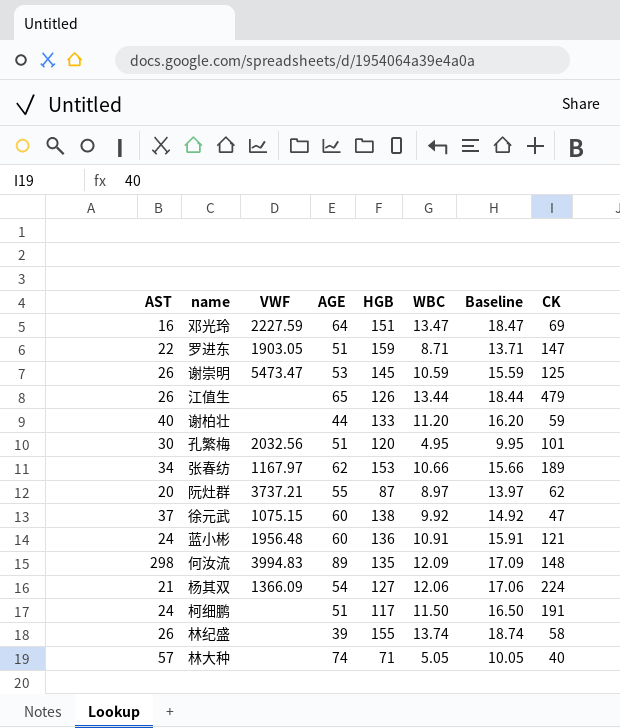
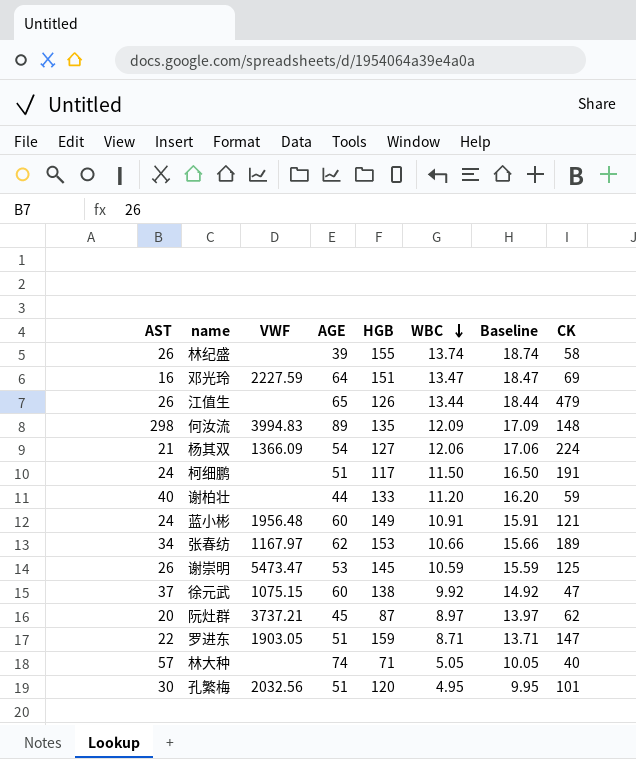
row order: none -> WBC descending
蓝小彬 | HGB: 136 -> 149
阮灶群 | AGE: 55 -> 45

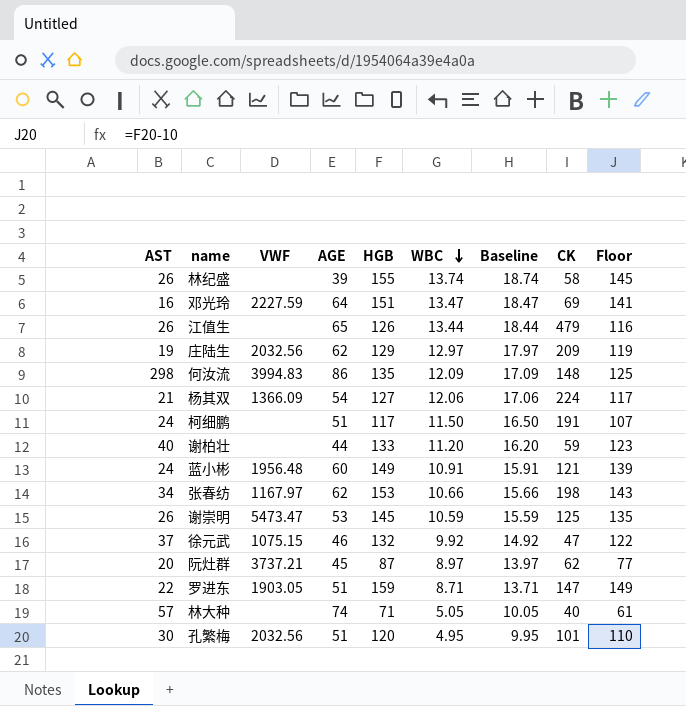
column Floor | formula: none -> [HGB] - 10
row 庄陆生: none -> 19 | 2032.56 | 62 | 129 | 12.97 | 17.97 | 209 | 119
何汝流 | AGE: 89 -> 86
张春纺 | CK: 189 -> 198
徐元武 | AGE: 60 -> 46
徐元武 | HGB: 138 -> 132

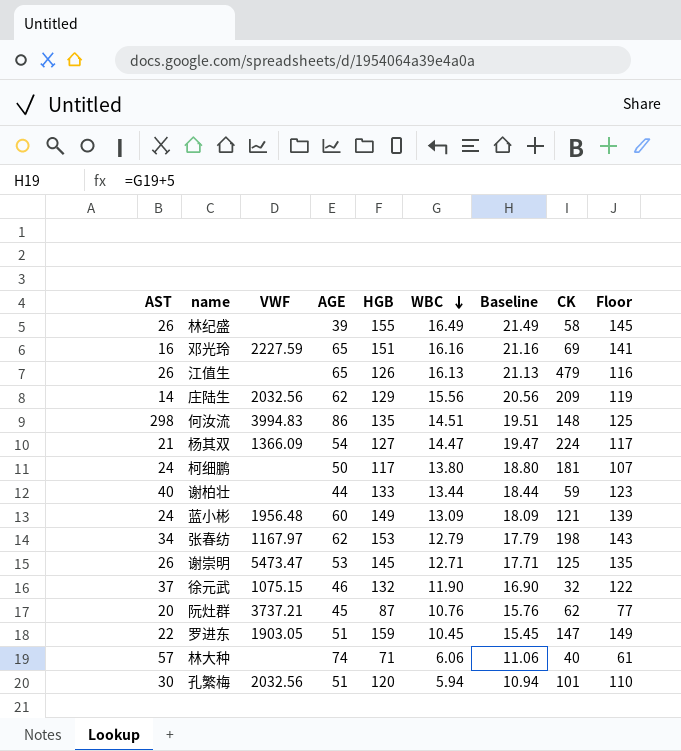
林纪盛 | WBC: 13.74 -> 16.49
林纪盛 | Baseline: 18.74 -> 21.49
邓光玲 | AGE: 64 -> 65
邓光玲 | WBC: 13.47 -> 16.16
邓光玲 | Baseline: 18.47 -> 21.16
江值生 | WBC: 13.44 -> 16.13
江值生 | Baseline: 18.44 -> 21.13
庄陆生 | AST: 19 -> 14
庄陆生 | WBC: 12.97 -> 15.56
庄陆生 | Baseline: 17.97 -> 20.56
何汝流 | WBC: 12.09 -> 14.51
何汝流 | Baseline: 17.09 -> 19.51
杨其双 | WBC: 12.06 -> 14.47
杨其双 | Baseline: 17.06 -> 19.47
柯细鹏 | AGE: 51 -> 50
柯细鹏 | WBC: 11.50 -> 13.80
柯细鹏 | Baseline: 16.50 -> 18.80
柯细鹏 | CK: 191 -> 181
谢柏壮 | WBC: 11.20 -> 13.44
谢柏壮 | Baseline: 16.20 -> 18.44
蓝小彬 | WBC: 10.91 -> 13.09
蓝小彬 | Baseline: 15.91 -> 18.09
张春纺 | WBC: 10.66 -> 12.79
张春纺 | Baseline: 15.66 -> 17.79
谢崇明 | WBC: 10.59 -> 12.71
谢崇明 | Baseline: 15.59 -> 17.71
徐元武 | WBC: 9.92 -> 11.90
徐元武 | Baseline: 14.92 -> 16.90
徐元武 | CK: 47 -> 32
阮灶群 | WBC: 8.97 -> 10.76
阮灶群 | Baseline: 13.97 -> 15.76
罗进东 | WBC: 8.71 -> 10.45
罗进东 | Baseline: 13.71 -> 15.45
林大种 | WBC: 5.05 -> 6.06
林大种 | Baseline: 10.05 -> 11.06
孔繁梅 | WBC: 4.95 -> 5.94
孔繁梅 | Baseline: 9.95 -> 10.94

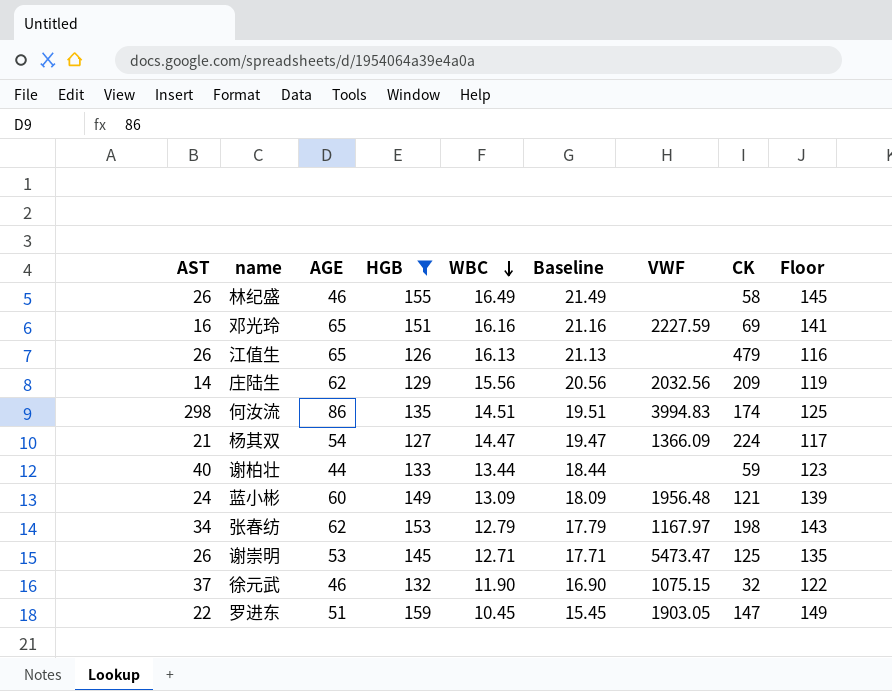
filter: none -> HGB >= 126
column VWF | position: 3 -> 7
林纪盛 | AGE: 39 -> 46
何汝流 | CK: 148 -> 174

